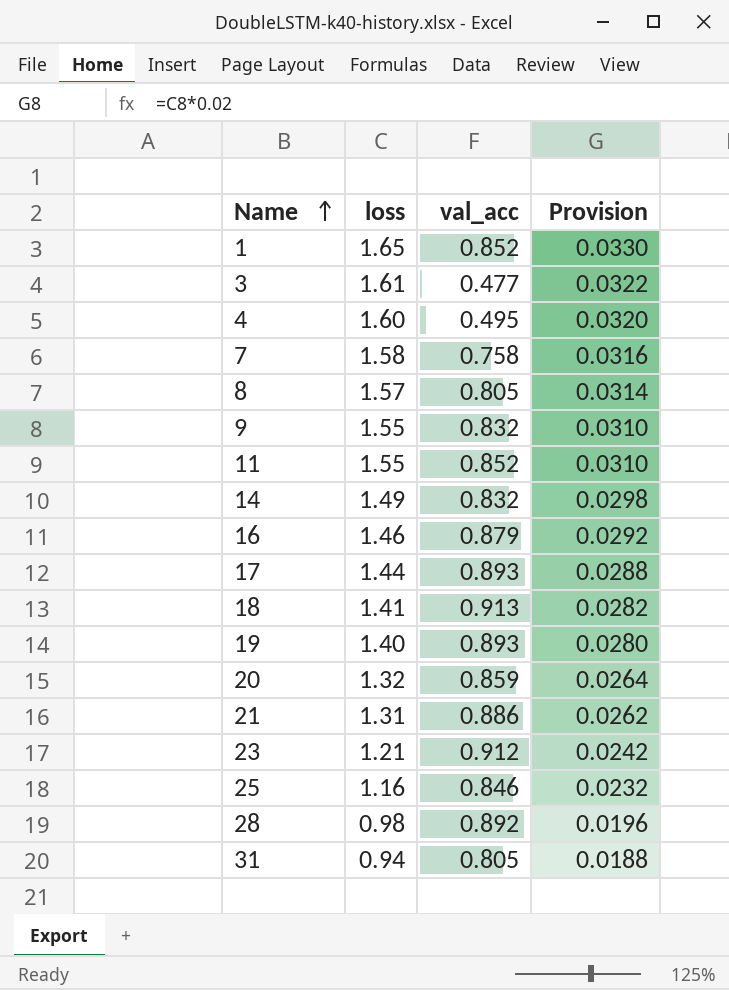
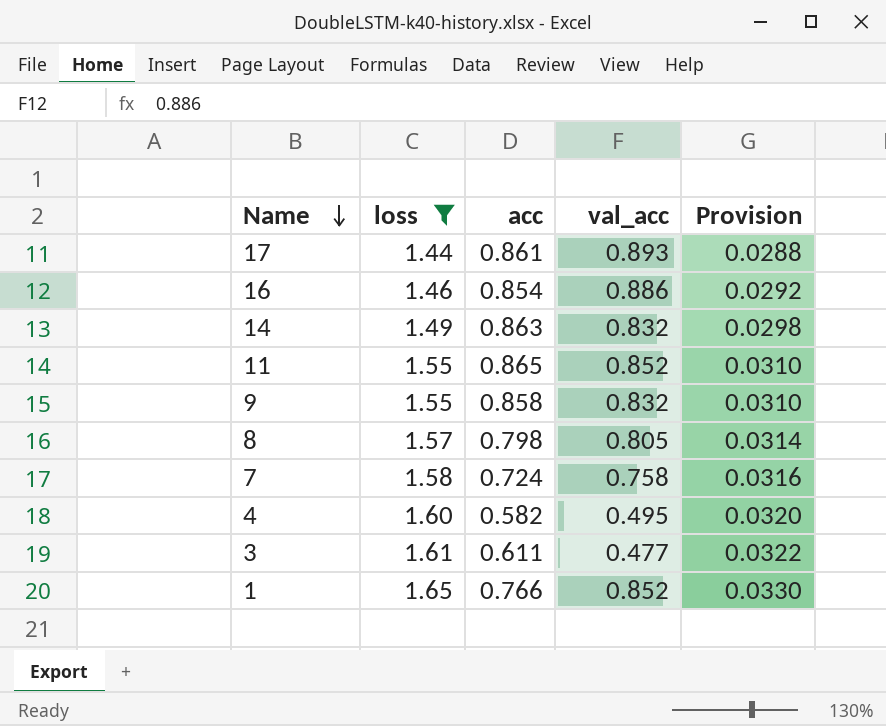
filter: none -> loss >= 1.44
row order: Name ascending -> Name descending
column acc | position: none -> 3
16 | val_acc: 0.879 -> 0.886

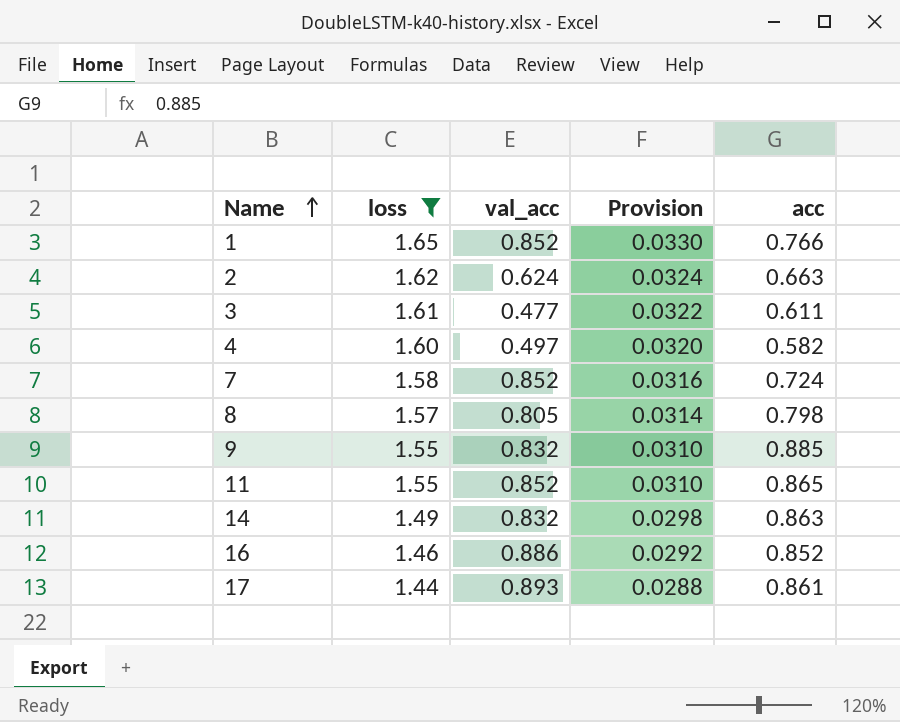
row order: Name descending -> Name ascending
column acc | position: 3 -> 5
row 2: none -> 1.62 | 0.624 | 0.0324 | 0.663
4 | val_acc: 0.495 -> 0.497
7 | val_acc: 0.758 -> 0.852
9 | acc: 0.858 -> 0.885
16 | acc: 0.854 -> 0.852

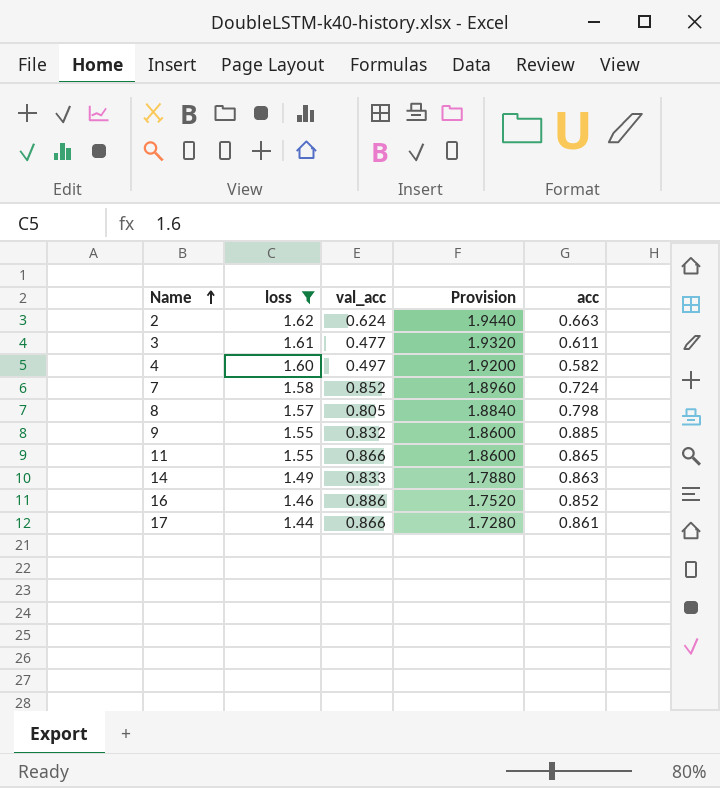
column Provision | formula: [loss] * 0.02 -> [loss] * 1.2
row 1: 1.65 | 0.852 | 0.0330 | 0.766 -> none
11 | val_acc: 0.852 -> 0.866
14 | val_acc: 0.832 -> 0.833
17 | val_acc: 0.893 -> 0.866

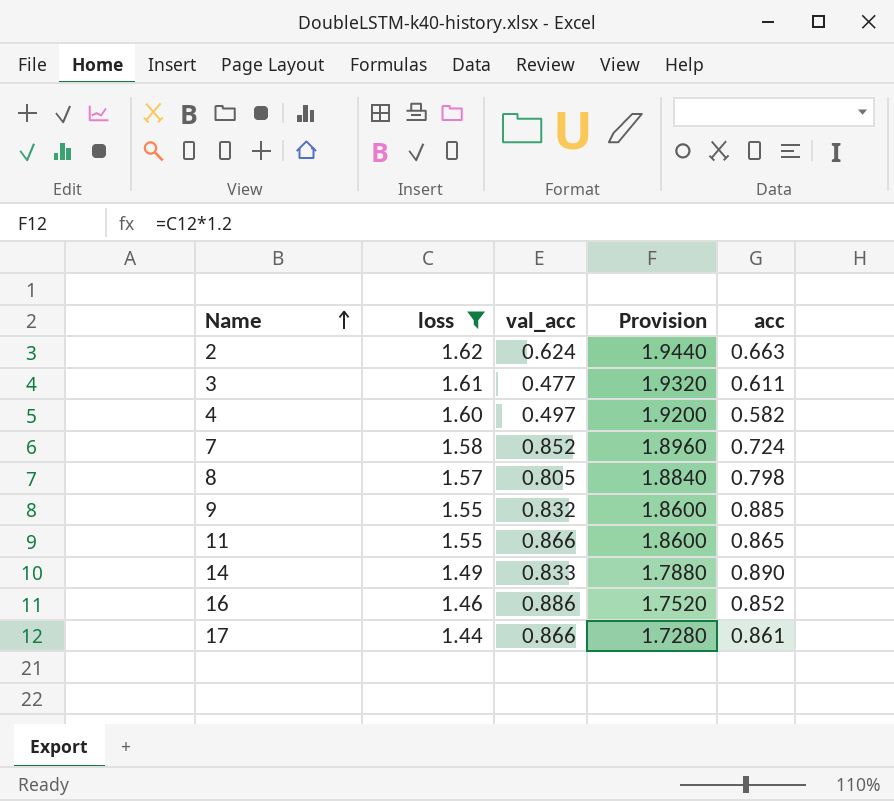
14 | acc: 0.863 -> 0.890

